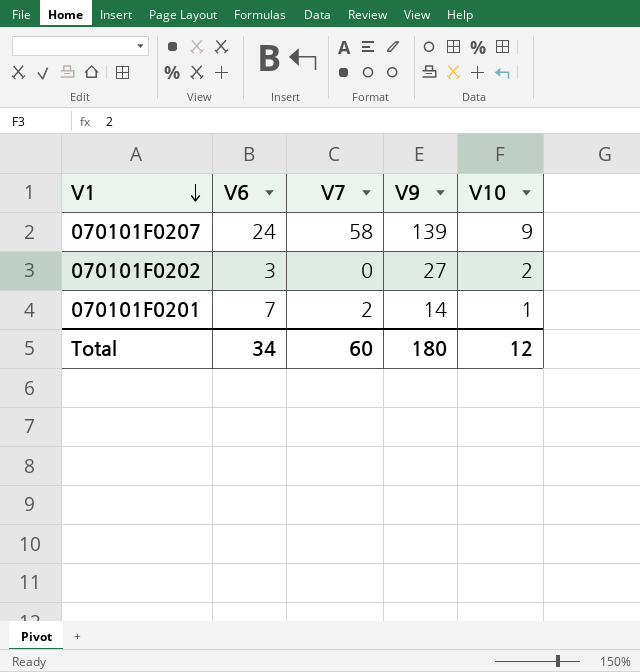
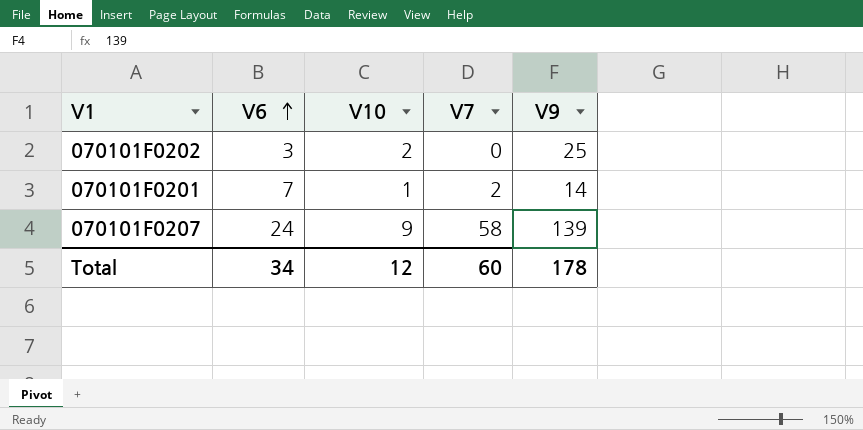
row order: V1 descending -> V6 ascending
column V10 | position: 5 -> 3
070101F0202 | V9: 27 -> 25
Total | V9: 180 -> 178

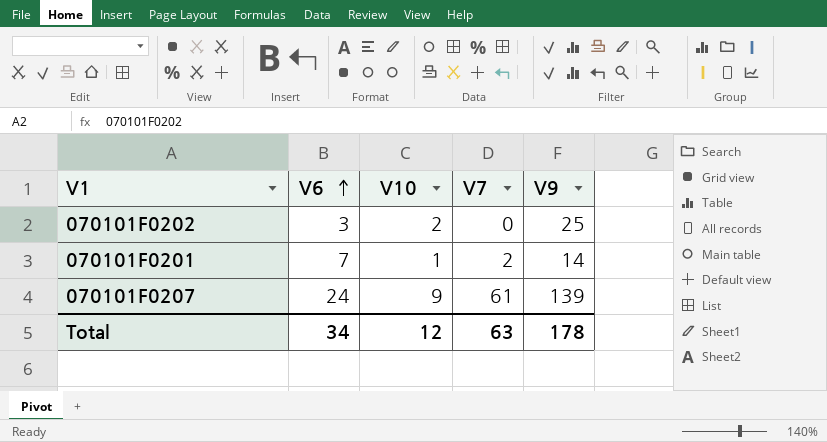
070101F0207 | V7: 58 -> 61
Total | V7: 60 -> 63

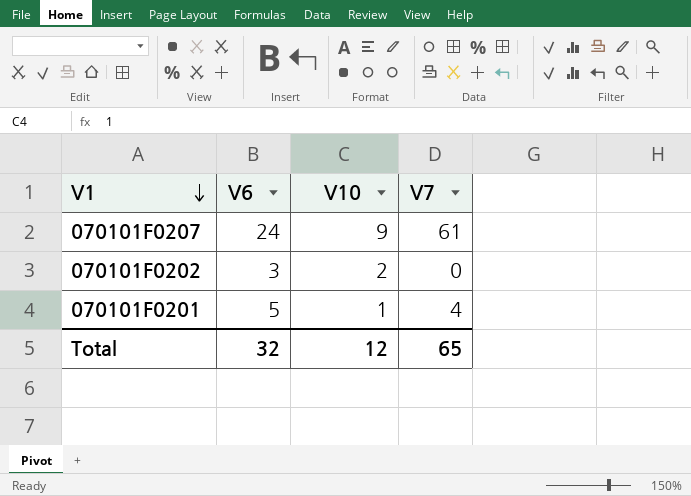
row order: V6 ascending -> V1 descending
column V9 | position: 5 -> none
070101F0201 | V6: 7 -> 5
070101F0201 | V7: 2 -> 4
Total | V6: 34 -> 32
Total | V7: 63 -> 65

